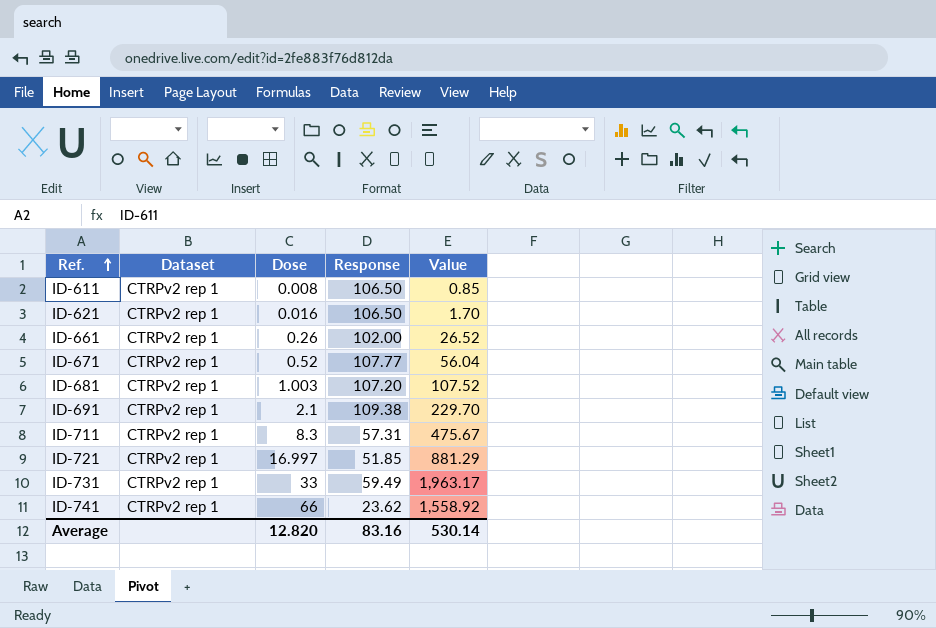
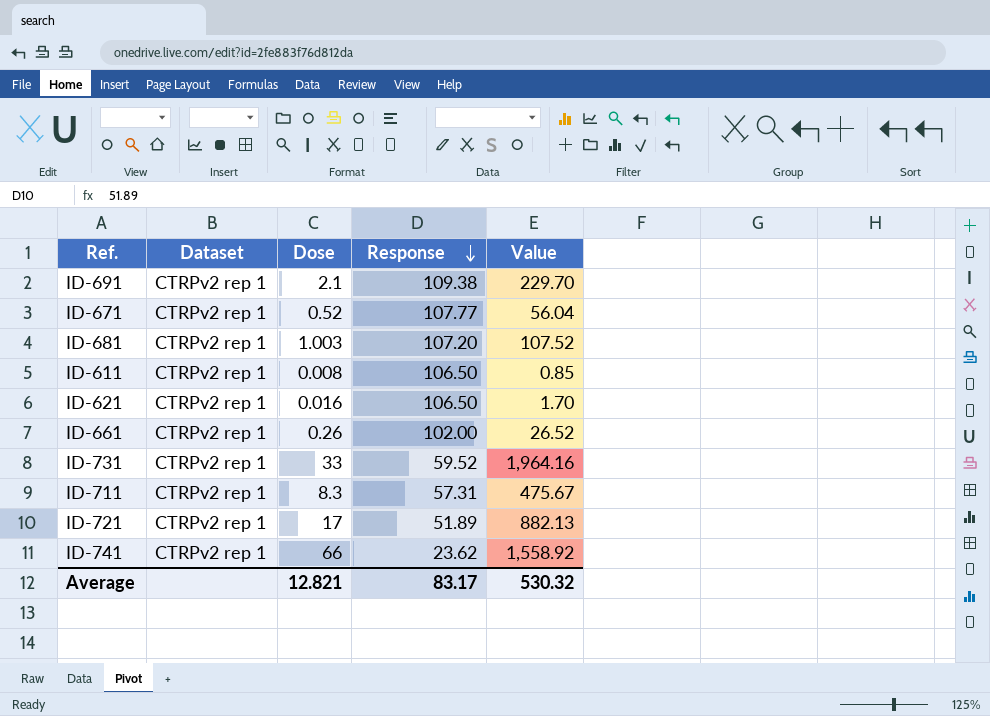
row order: Ref. ascending -> Response descending
ID-731 | Response: 59.49 -> 59.52
ID-731 | Value: 1,963.17 -> 1,964.16
ID-721 | Dose: 16.997 -> 17
ID-721 | Response: 51.85 -> 51.89
ID-721 | Value: 881.29 -> 882.13
Average | Dose: 12.820 -> 12.821
Average | Response: 83.16 -> 83.17
Average | Value: 530.14 -> 530.32

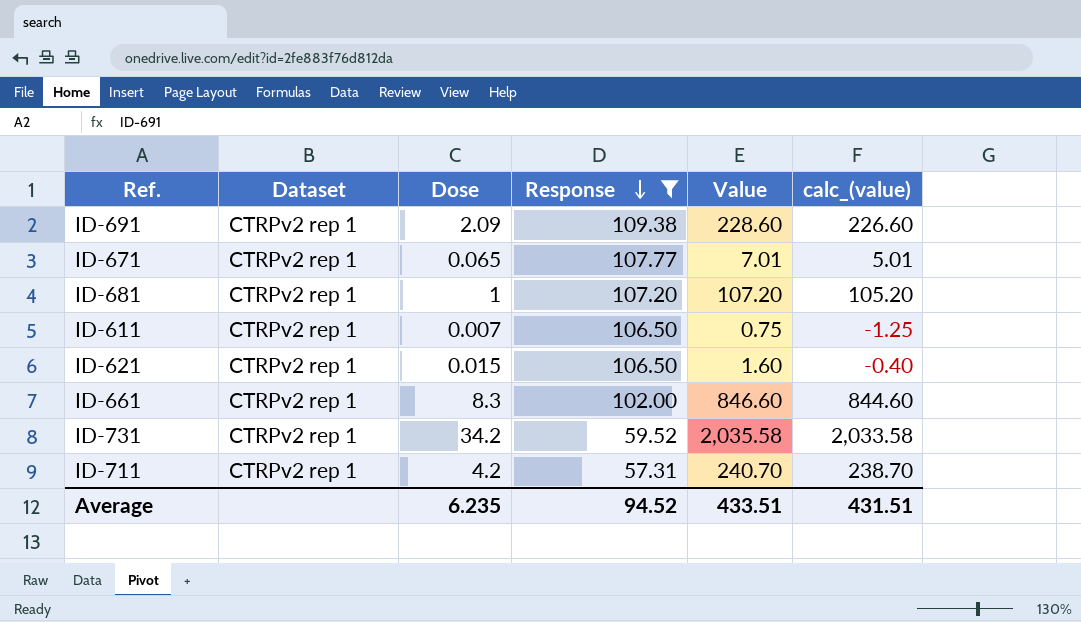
filter: none -> Response >= 57.31
column calc_(value) | formula: none -> [Value] - 2
ID-691 | Dose: 2.1 -> 2.09
ID-691 | Value: 229.70 -> 228.60
ID-671 | Dose: 0.52 -> 0.065
ID-671 | Value: 56.04 -> 7.01
ID-681 | Dose: 1.003 -> 1
ID-681 | Value: 107.52 -> 107.20
ID-611 | Dose: 0.008 -> 0.007
ID-611 | Value: 0.85 -> 0.75
ID-621 | Dose: 0.016 -> 0.015
ID-621 | Value: 1.70 -> 1.60
ID-661 | Dose: 0.26 -> 8.3
ID-661 | Value: 26.52 -> 846.60
ID-731 | Dose: 33 -> 34.2
ID-731 | Value: 1,964.16 -> 2,035.58
ID-711 | Dose: 8.3 -> 4.2
ID-711 | Value: 475.67 -> 240.70
Average | Dose: 12.821 -> 6.235
Average | Response: 83.17 -> 94.52
Average | Value: 530.32 -> 433.51

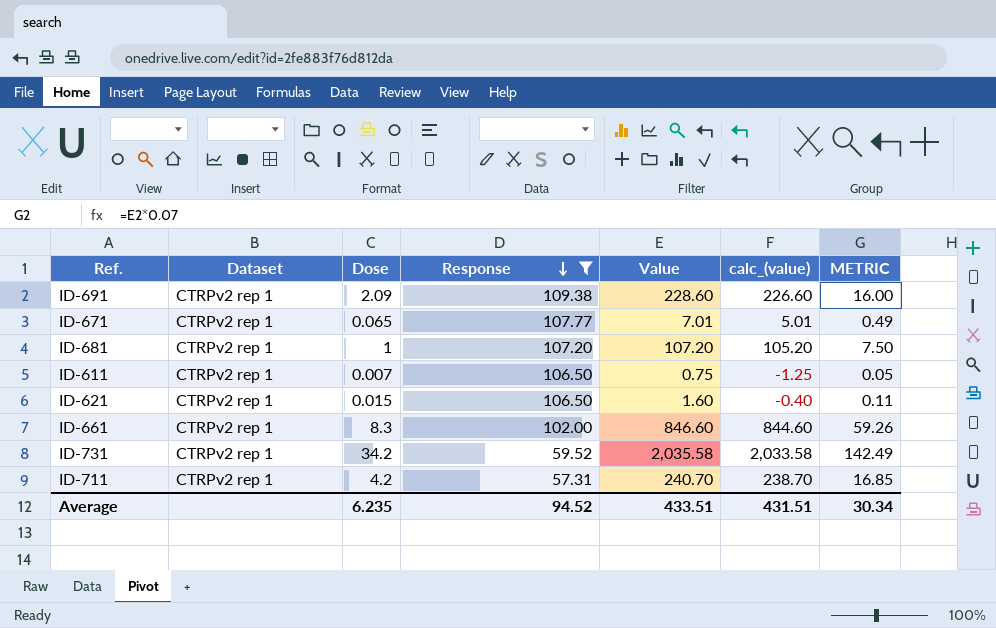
column METRIC | formula: none -> [Value] * 0.07

